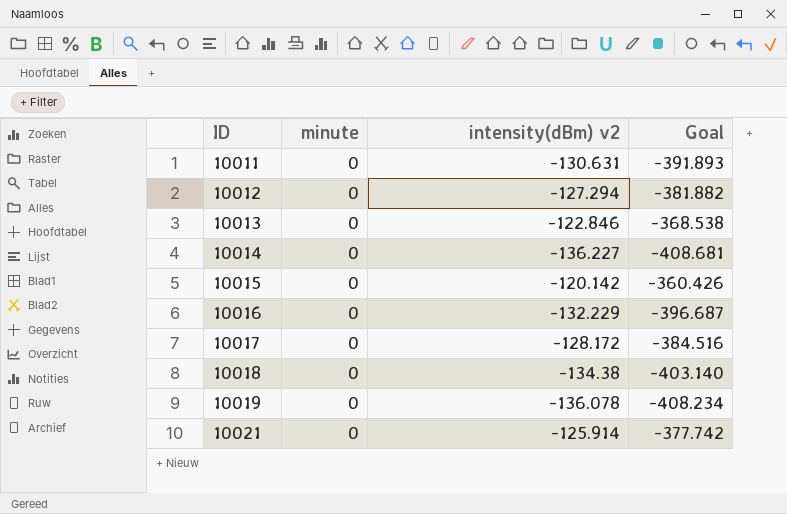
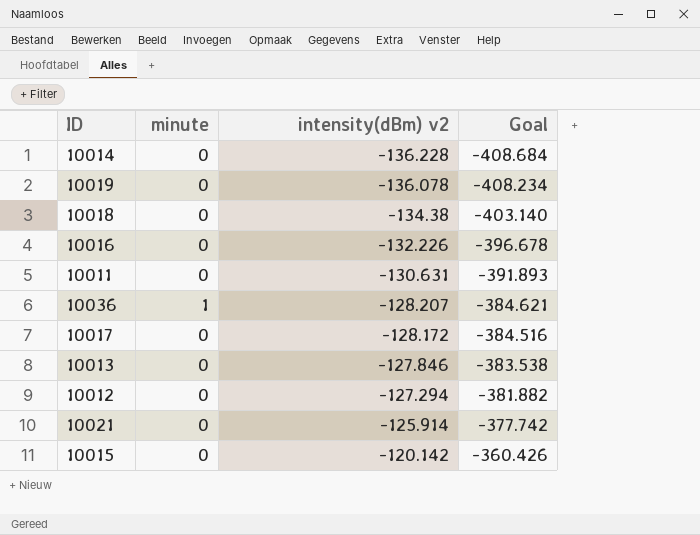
row order: ID ascending -> intensity(dBm) v2 ascending
10014 | intensity(dBm) v2: -136.227 -> -136.228
10014 | Goal: -408.681 -> -408.684
10016 | intensity(dBm) v2: -132.229 -> -132.226
10016 | Goal: -396.687 -> -396.678
row 10036: none -> 1 | -128.207 | -384.621
10013 | intensity(dBm) v2: -122.846 -> -127.846
10013 | Goal: -368.538 -> -383.538

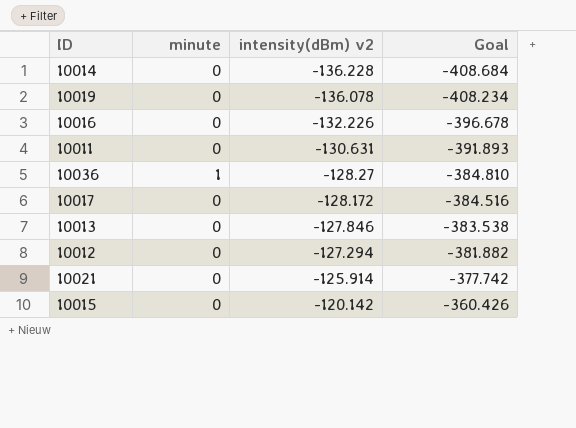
row 10018: 0 | -134.38 | -403.140 -> none
10036 | intensity(dBm) v2: -128.207 -> -128.27
10036 | Goal: -384.621 -> -384.810

